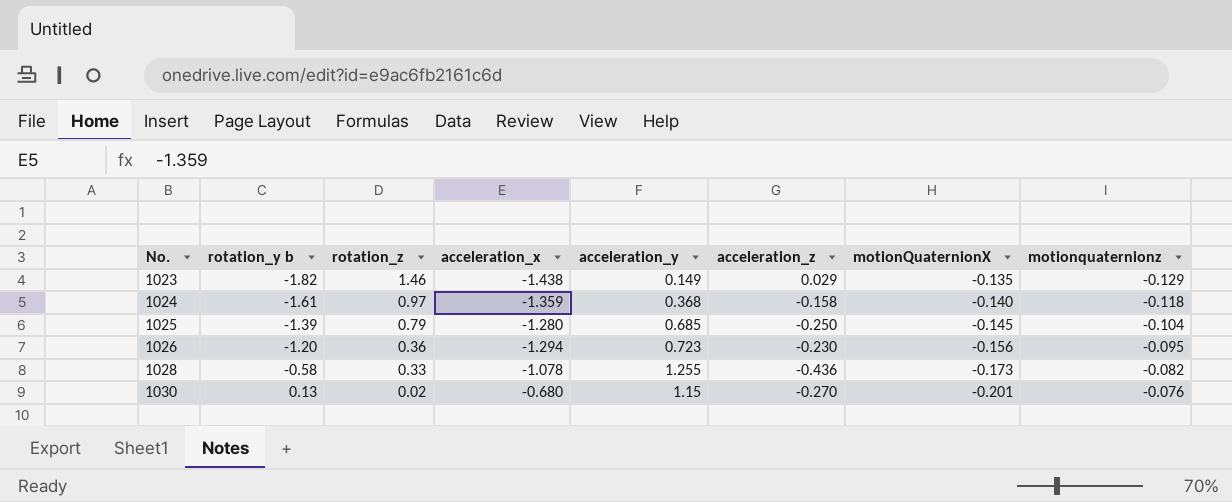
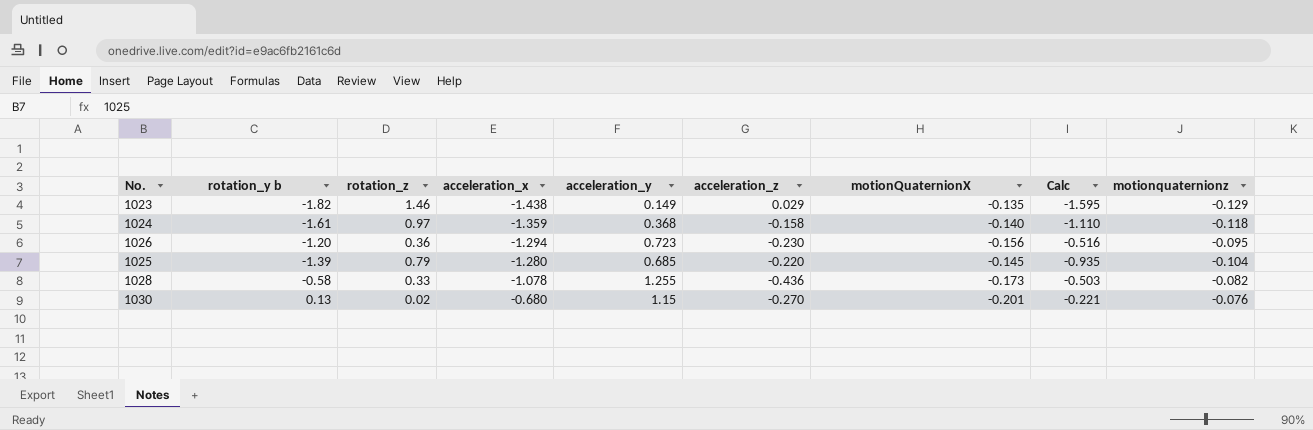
row order: No. ascending -> acceleration_x ascending
column Calc | formula: none -> [motionQuaternionX] - [rotation_z]
1025 | acceleration_z: -0.250 -> -0.220

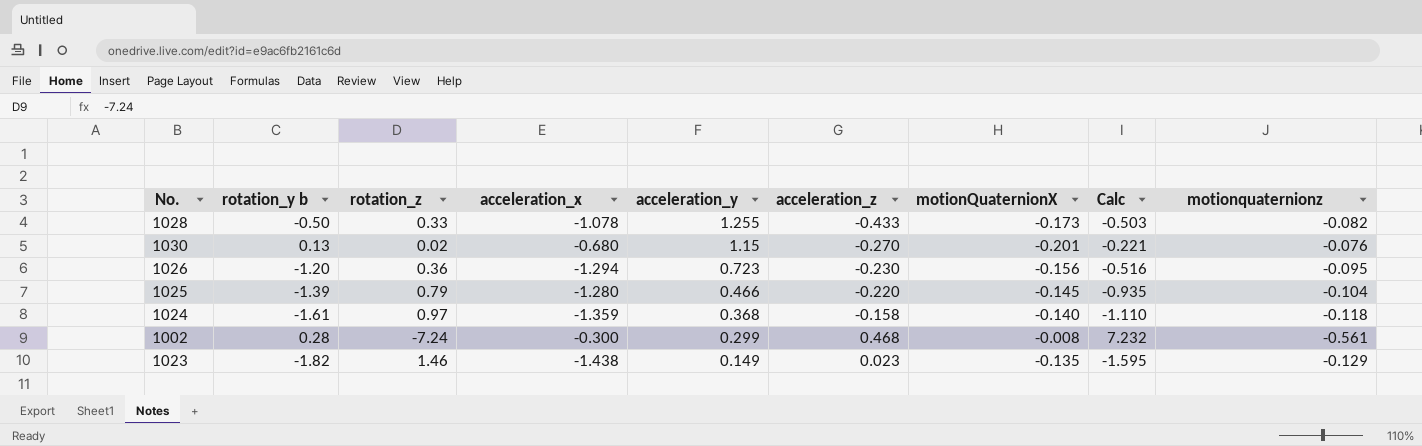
row order: acceleration_x ascending -> acceleration_y descending
1028 | rotation_y b: -0.58 -> -0.50
1028 | acceleration_z: -0.436 -> -0.433
1025 | acceleration_y: 0.685 -> 0.466
row 1002: none -> 0.28 | -7.24 | -0.300 | 0.299 | 0.468 | -0.008 | 7.232 | -0.561
1023 | acceleration_z: 0.029 -> 0.023

